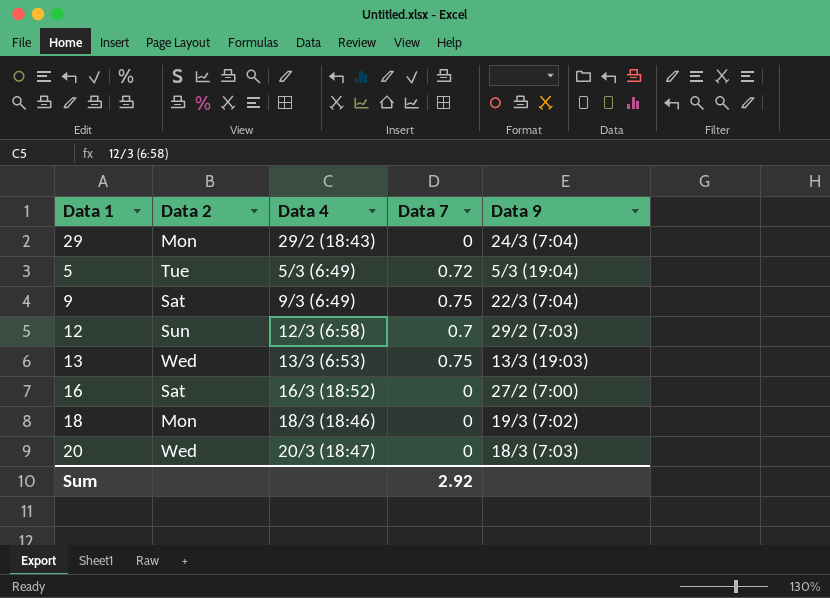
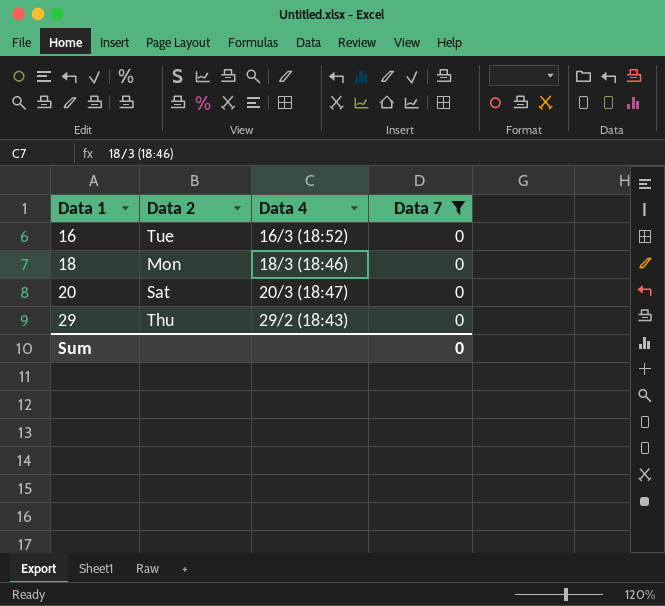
filter: none -> Data 7 = 0
row order: none -> Data 1 ascending
column Data 9 | position: 5 -> none
16 | Data 2: Sat -> Tue
20 | Data 2: Wed -> Sat
29 | Data 2: Mon -> Thu
Sum | Data 7: 2.92 -> 0

